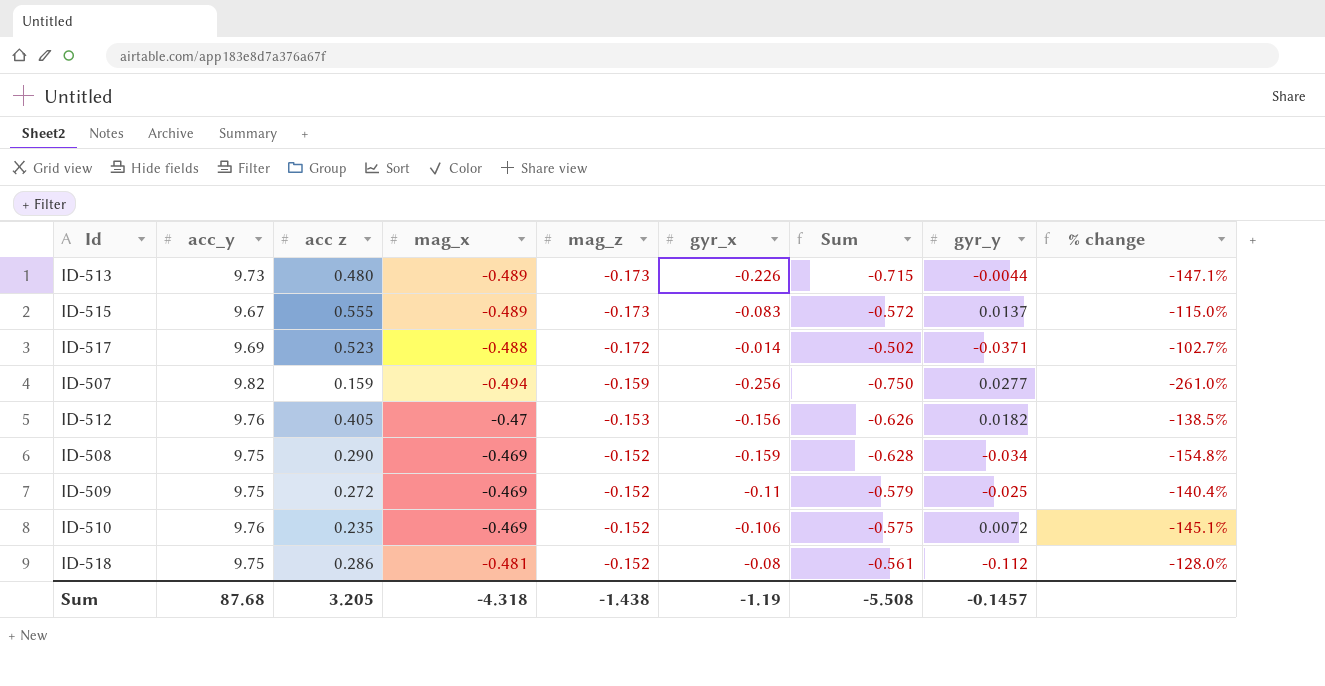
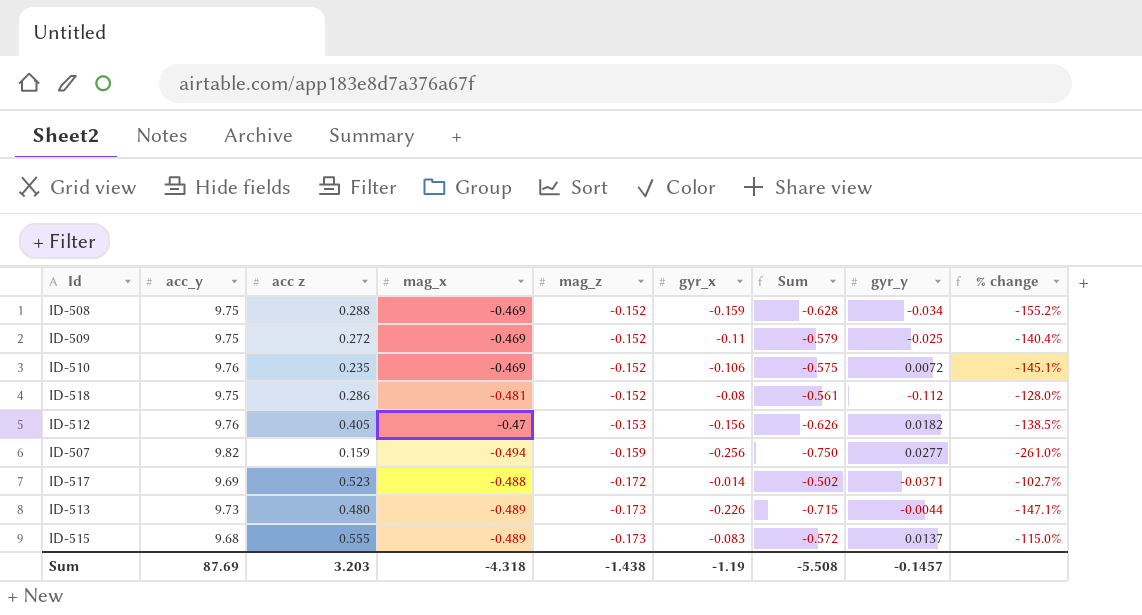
row order: mag_z ascending -> mag_z descending
ID-508 | acc z: 0.290 -> 0.288
ID-508 | % change: -154.8% -> -155.2%
ID-515 | acc_y: 9.67 -> 9.68
Sum | acc_y: 87.68 -> 87.69
Sum | acc z: 3.205 -> 3.203

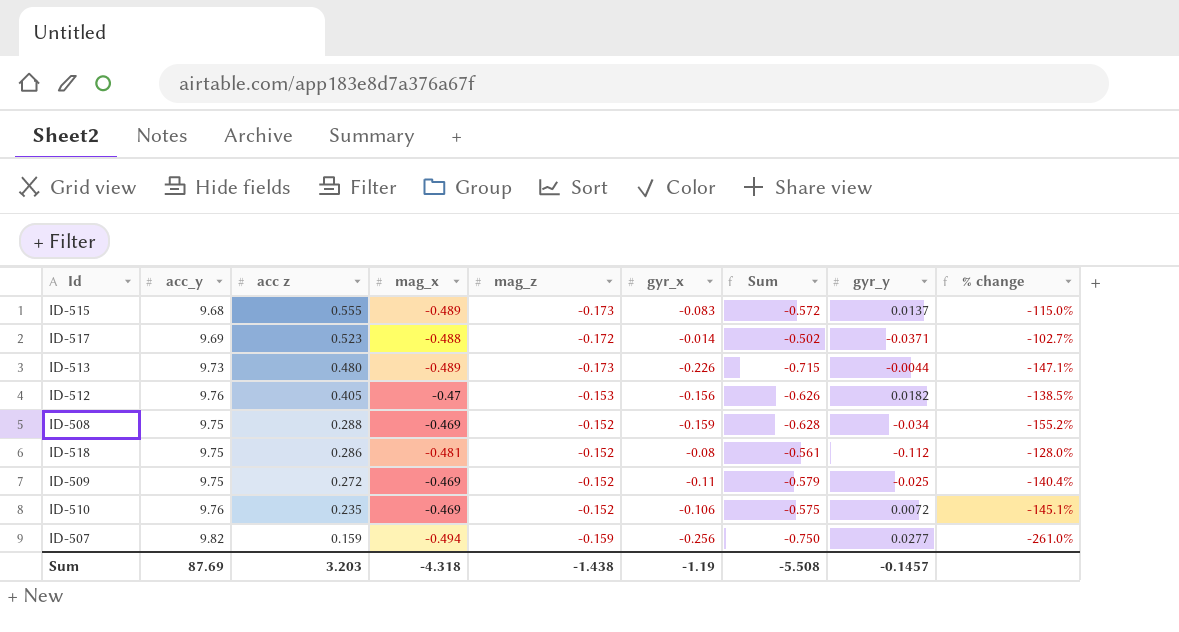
row order: mag_z descending -> acc z descending

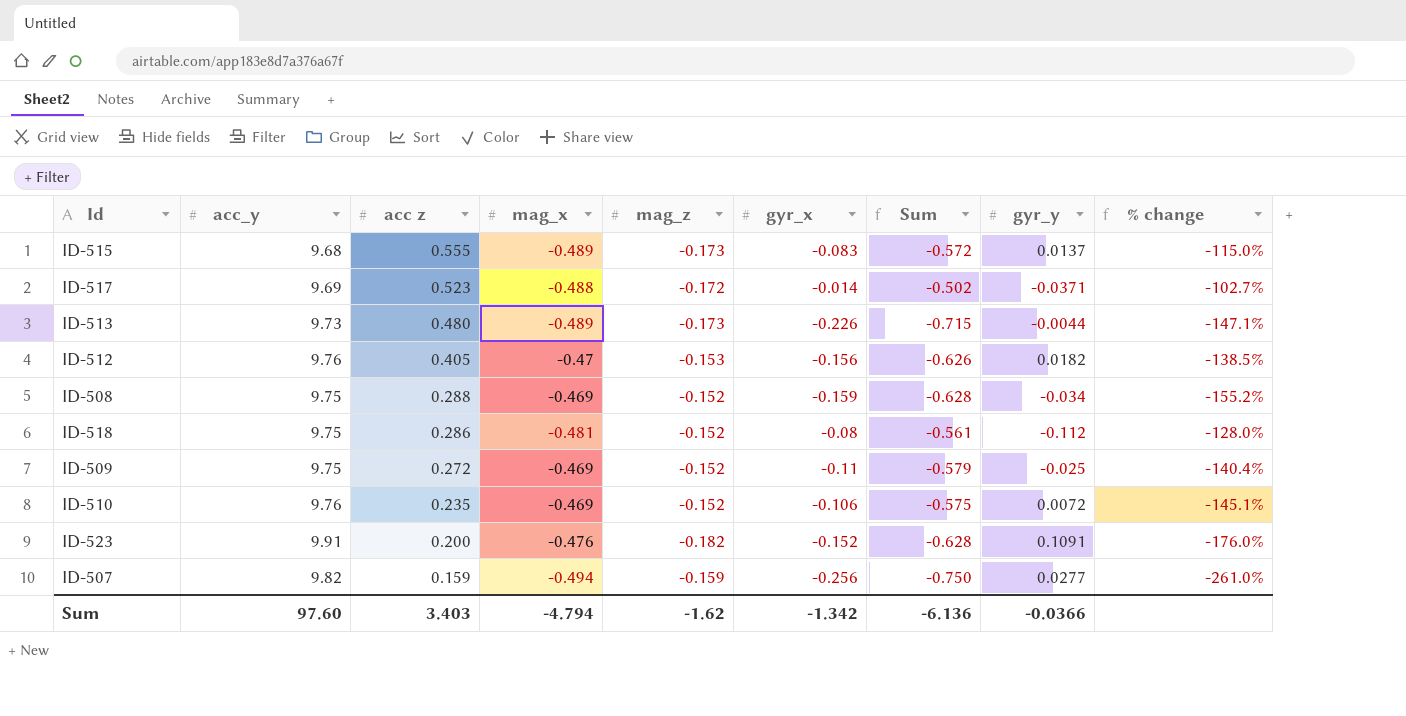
row ID-523: none -> 9.91 | 0.200 | -0.476 | -0.182 | -0.152 | -0.628 | 0.1091 | -176.0%
Sum | acc_y: 87.69 -> 97.60
Sum | acc z: 3.203 -> 3.403
Sum | mag_x: -4.318 -> -4.794
Sum | mag_z: -1.438 -> -1.62
Sum | gyr_x: -1.19 -> -1.342
Sum | Sum: -5.508 -> -6.136
Sum | gyr_y: -0.1457 -> -0.0366

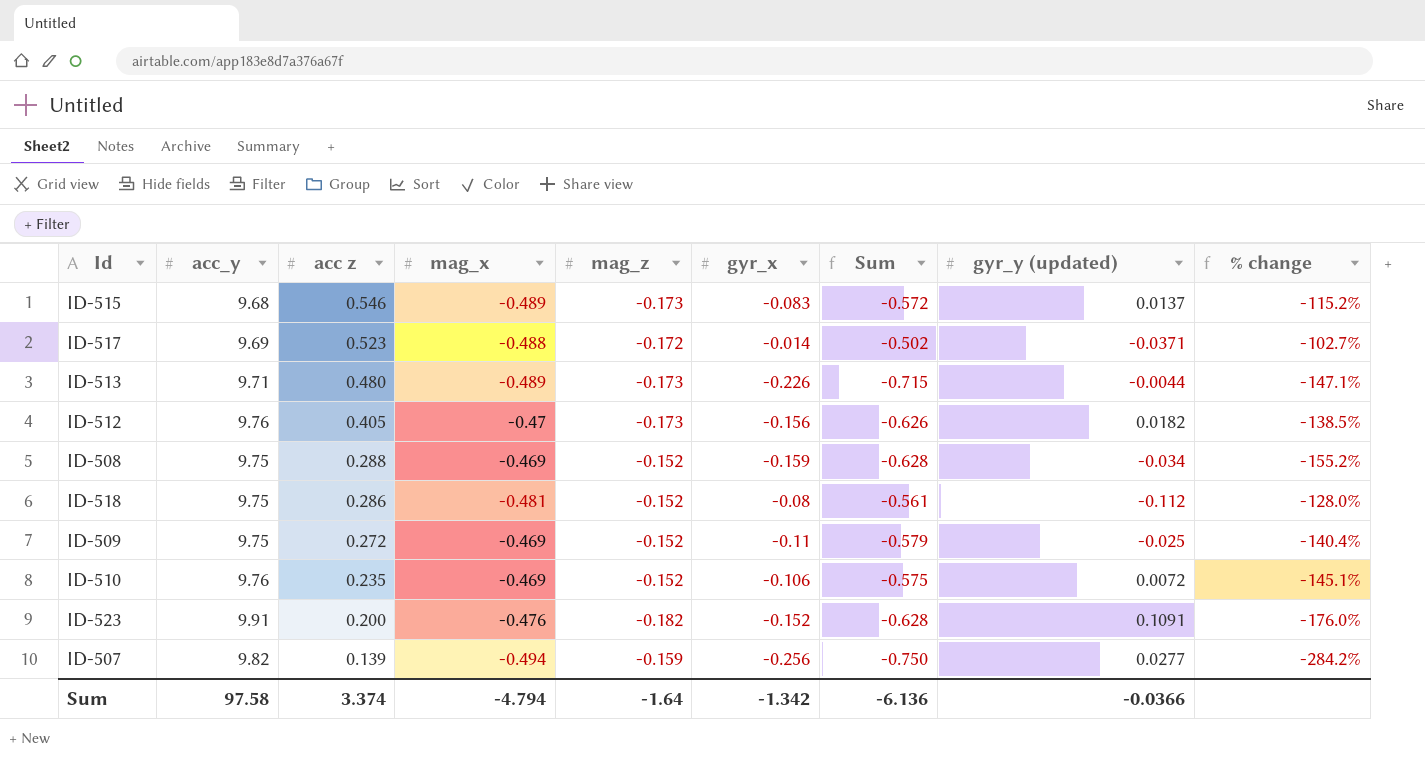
column name: gyr_y -> gyr_y (updated)
ID-515 | acc z: 0.555 -> 0.546
ID-515 | % change: -115.0% -> -115.2%
ID-513 | acc_y: 9.73 -> 9.71
ID-512 | mag_z: -0.153 -> -0.173
ID-507 | acc z: 0.159 -> 0.139
ID-507 | % change: -261.0% -> -284.2%
Sum | acc_y: 97.60 -> 97.58
Sum | acc z: 3.403 -> 3.374
Sum | mag_z: -1.62 -> -1.64

